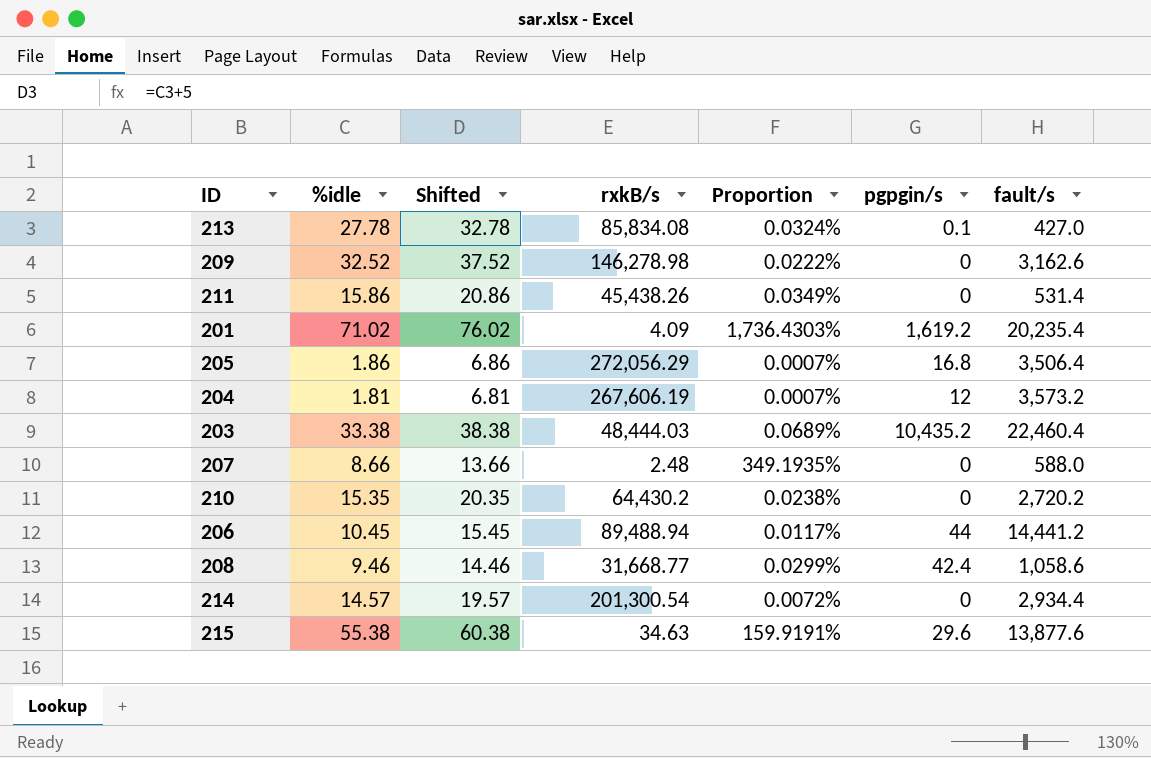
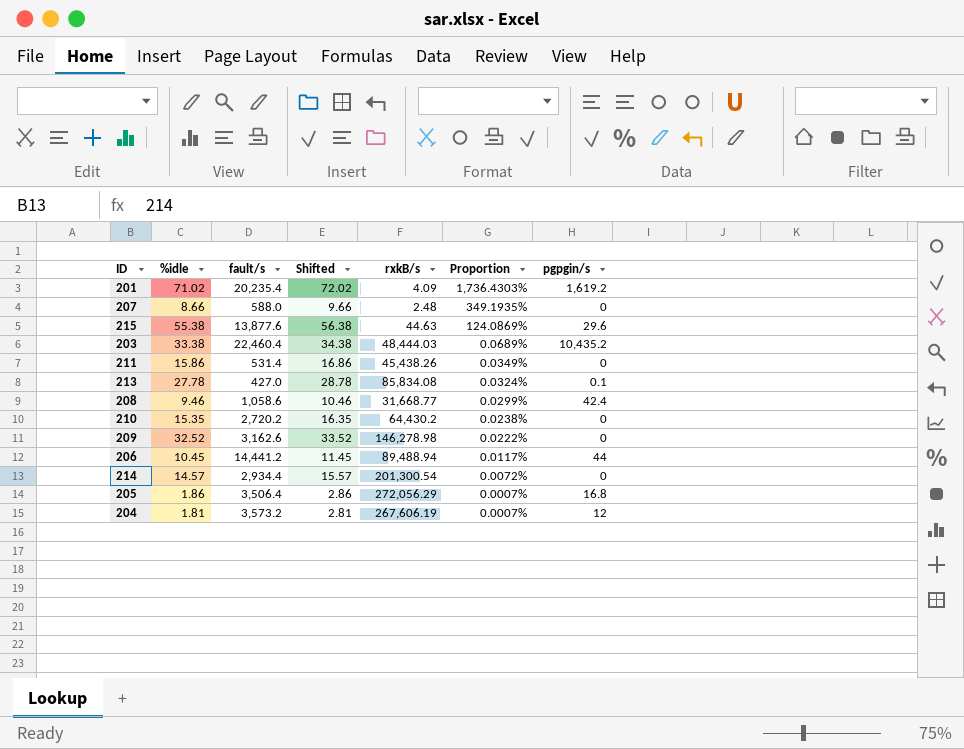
row order: none -> Proportion descending
column fault/s | position: 7 -> 3
column Shifted | formula: [%idle] + 5 -> [%idle] + 1
215 | rxkB/s: 34.63 -> 44.63
215 | Proportion: 159.9191% -> 124.0869%

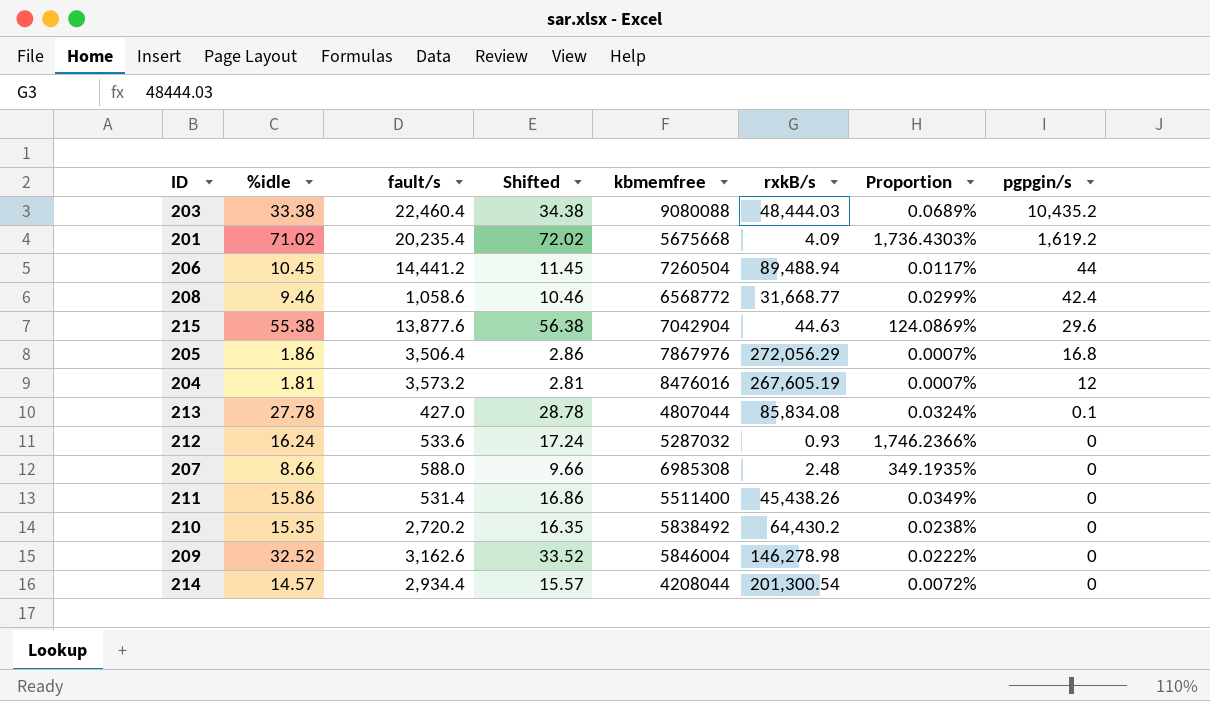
row order: Proportion descending -> pgpgin/s descending
column kbmemfree | position: none -> 5
204 | rxkB/s: 267,606.19 -> 267,605.19
row 212: none -> 16.24 | 533.6 | 17.24 | 5287032 | 0.93 | 1,746.2366% | 0

